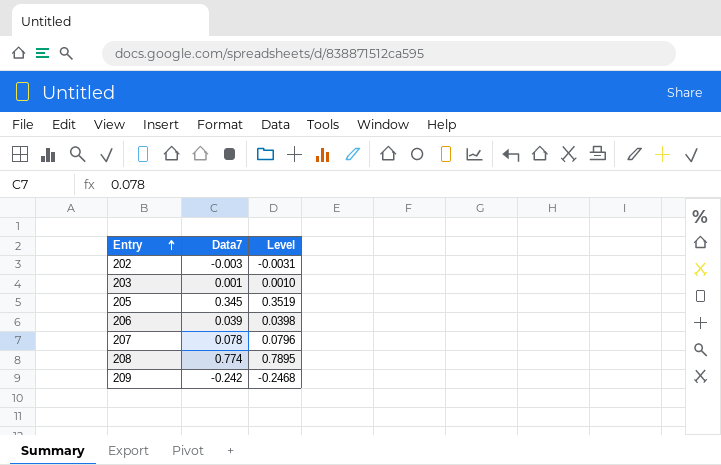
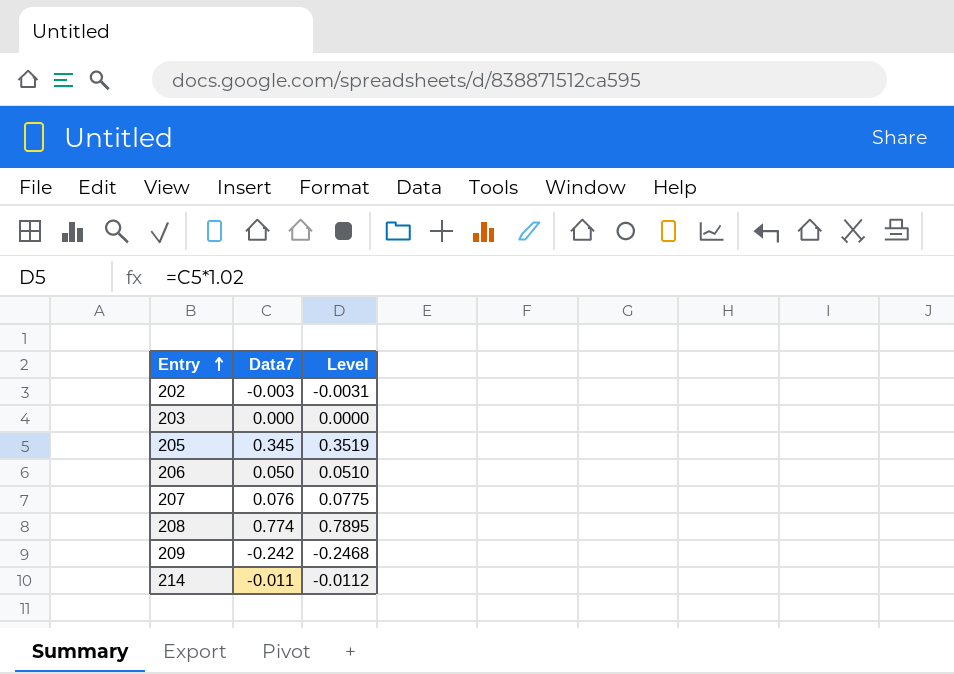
203 | Data7: 0.001 -> 0.000
203 | Level: 0.0010 -> 0.0000
206 | Data7: 0.039 -> 0.050
206 | Level: 0.0398 -> 0.0510
207 | Data7: 0.078 -> 0.076
207 | Level: 0.0796 -> 0.0775
row 214: none -> -0.011 | -0.0112

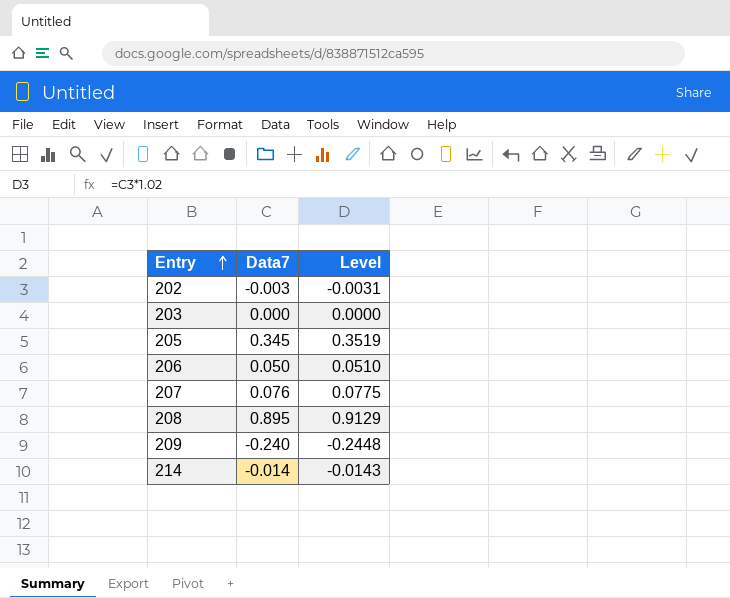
208 | Data7: 0.774 -> 0.895
208 | Level: 0.7895 -> 0.9129
209 | Data7: -0.242 -> -0.240
209 | Level: -0.2468 -> -0.2448
214 | Data7: -0.011 -> -0.014
214 | Level: -0.0112 -> -0.0143

